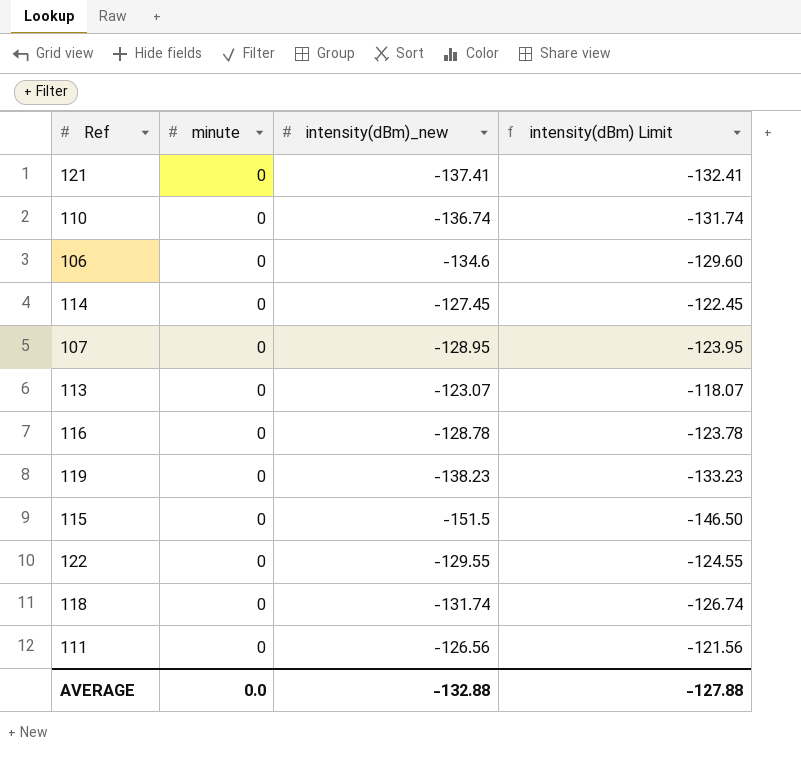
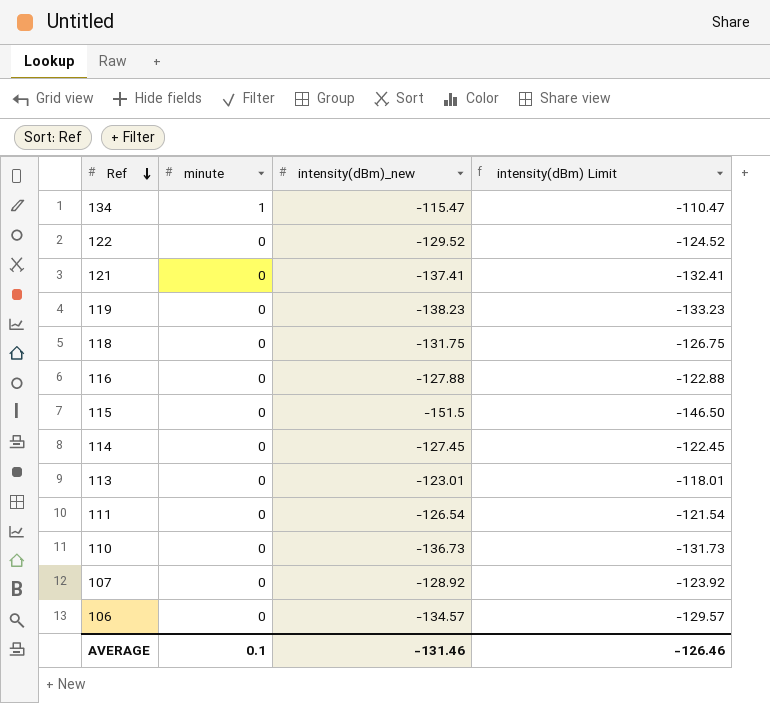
row order: none -> Ref descending
row 134: none -> 1 | -115.47 | -110.47
122 | intensity(dBm)_new: -129.55 -> -129.52
122 | intensity(dBm) Limit: -124.55 -> -124.52
118 | intensity(dBm)_new: -131.74 -> -131.75
118 | intensity(dBm) Limit: -126.74 -> -126.75
116 | intensity(dBm)_new: -128.78 -> -127.88
116 | intensity(dBm) Limit: -123.78 -> -122.88
113 | intensity(dBm)_new: -123.07 -> -123.01
113 | intensity(dBm) Limit: -118.07 -> -118.01
111 | intensity(dBm)_new: -126.56 -> -126.54
111 | intensity(dBm) Limit: -121.56 -> -121.54
110 | intensity(dBm)_new: -136.74 -> -136.73
110 | intensity(dBm) Limit: -131.74 -> -131.73
107 | intensity(dBm)_new: -128.95 -> -128.92
107 | intensity(dBm) Limit: -123.95 -> -123.92
106 | intensity(dBm)_new: -134.6 -> -134.57
106 | intensity(dBm) Limit: -129.60 -> -129.57
AVERAGE | minute: 0.0 -> 0.1
AVERAGE | intensity(dBm)_new: -132.88 -> -131.46
AVERAGE | intensity(dBm) Limit: -127.88 -> -126.46

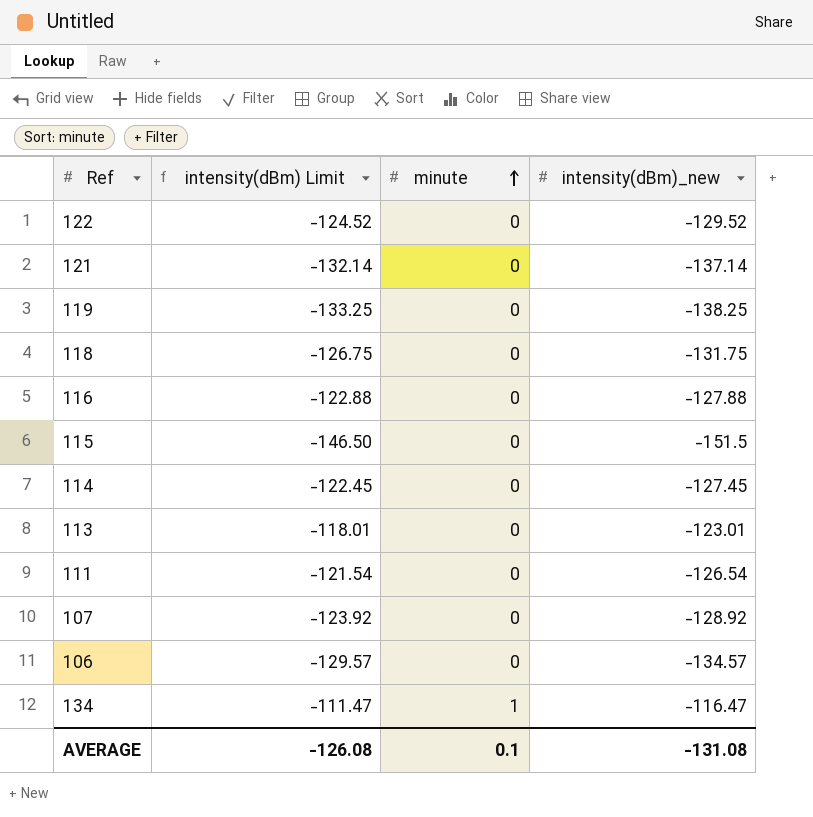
row order: Ref descending -> minute ascending
column intensity(dBm) Limit | position: 4 -> 2
row 110: 0 | -136.73 | -131.73 -> none
121 | intensity(dBm) Limit: -132.41 -> -132.14
121 | intensity(dBm)_new: -137.41 -> -137.14
119 | intensity(dBm) Limit: -133.23 -> -133.25
119 | intensity(dBm)_new: -138.23 -> -138.25
134 | intensity(dBm) Limit: -110.47 -> -111.47
134 | intensity(dBm)_new: -115.47 -> -116.47
AVERAGE | intensity(dBm) Limit: -126.46 -> -126.08
AVERAGE | intensity(dBm)_new: -131.46 -> -131.08

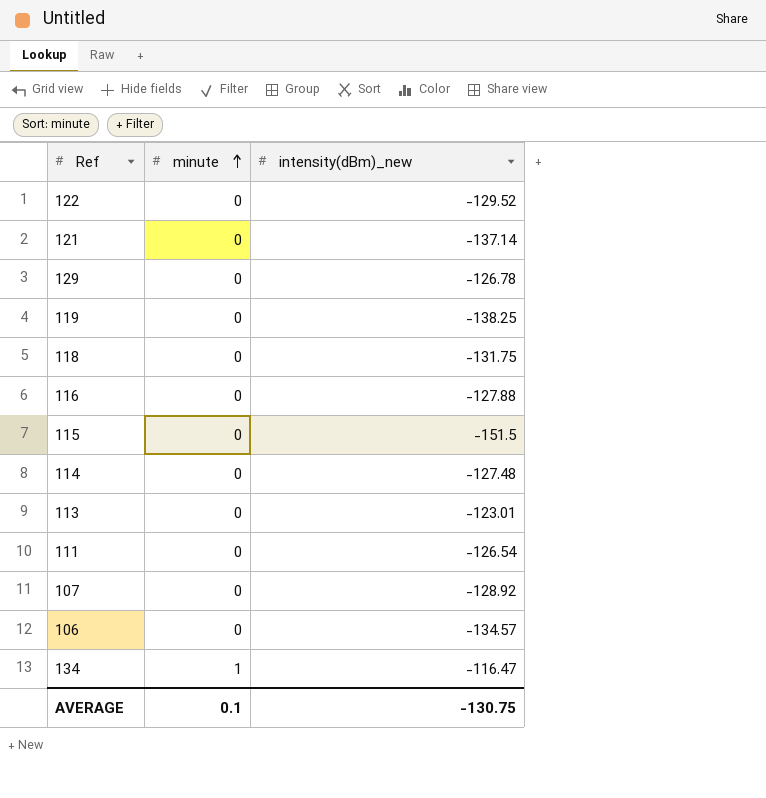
column intensity(dBm) Limit | formula: [intensity(dBm)_new] + 5 -> none
row 129: none -> 0 | -126.78
114 | intensity(dBm)_new: -127.45 -> -127.48
AVERAGE | intensity(dBm)_new: -131.08 -> -130.75

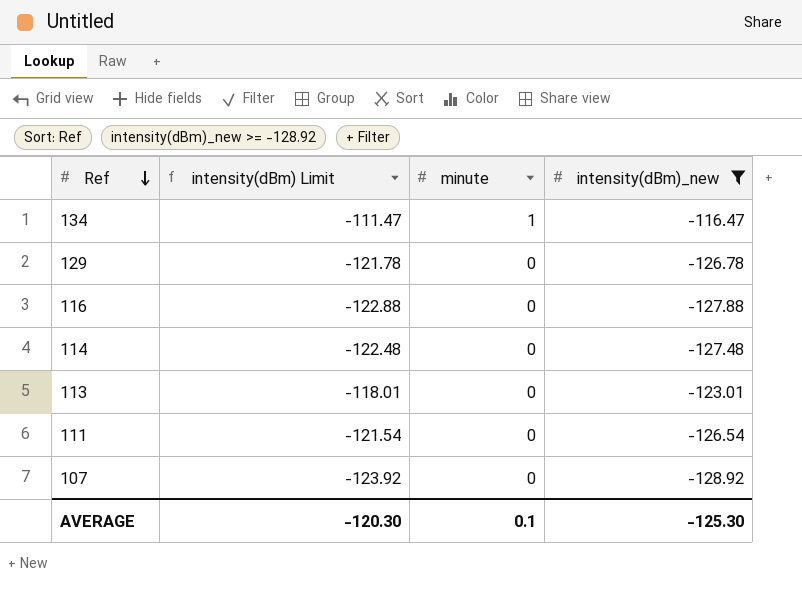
filter: none -> intensity(dBm)_new >= -128.92
row order: minute ascending -> Ref descending
column intensity(dBm) Limit | formula: none -> [intensity(dBm)_new] + 5
AVERAGE | intensity(dBm)_new: -130.75 -> -125.30

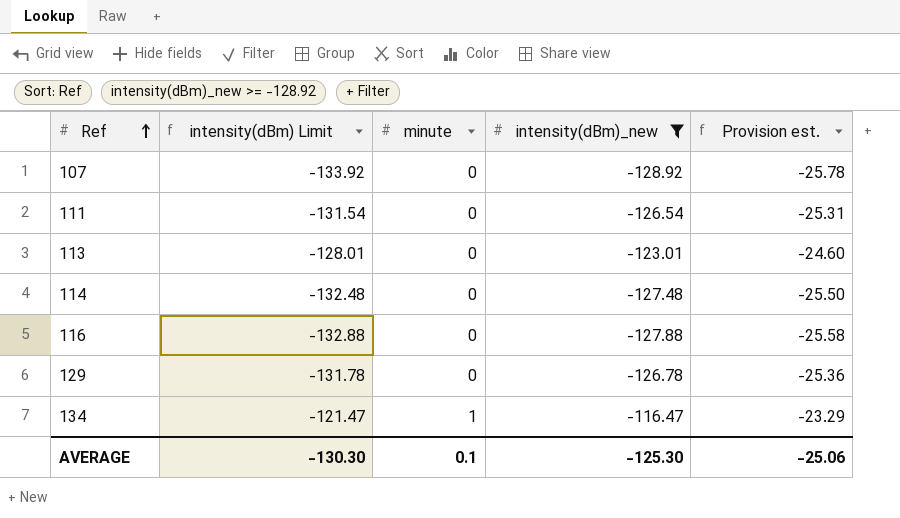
row order: Ref descending -> Ref ascending
column intensity(dBm) Limit | formula: [intensity(dBm)_new] + 5 -> [intensity(dBm)_new] - 5
column Provision est. | formula: none -> [intensity(dBm)_new] * 0.2
AVERAGE | intensity(dBm) Limit: -120.30 -> -130.30

